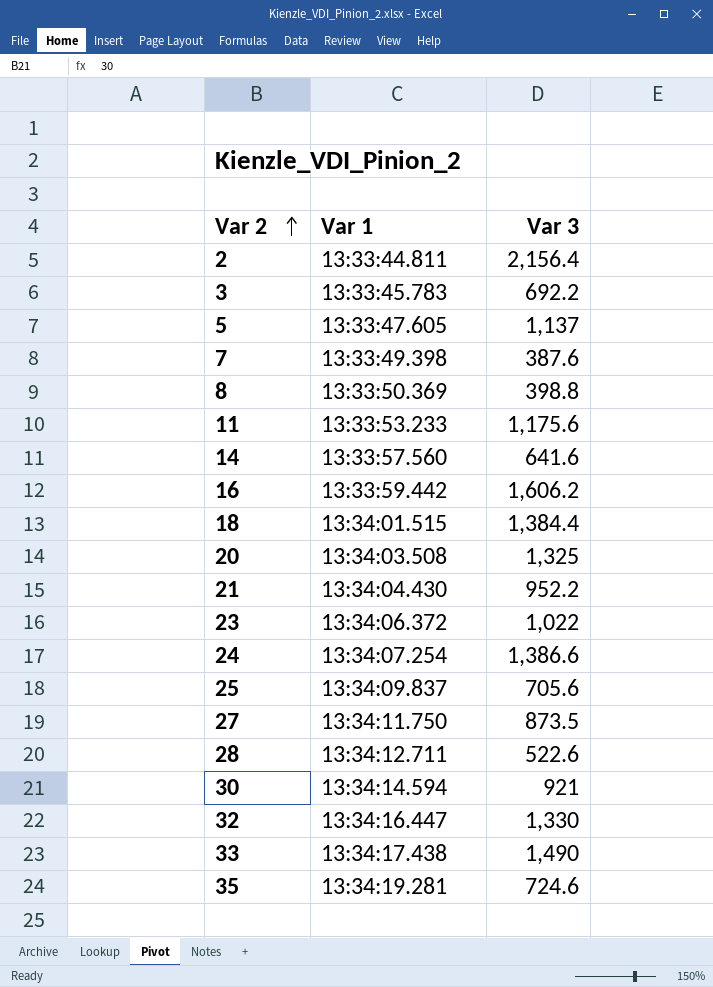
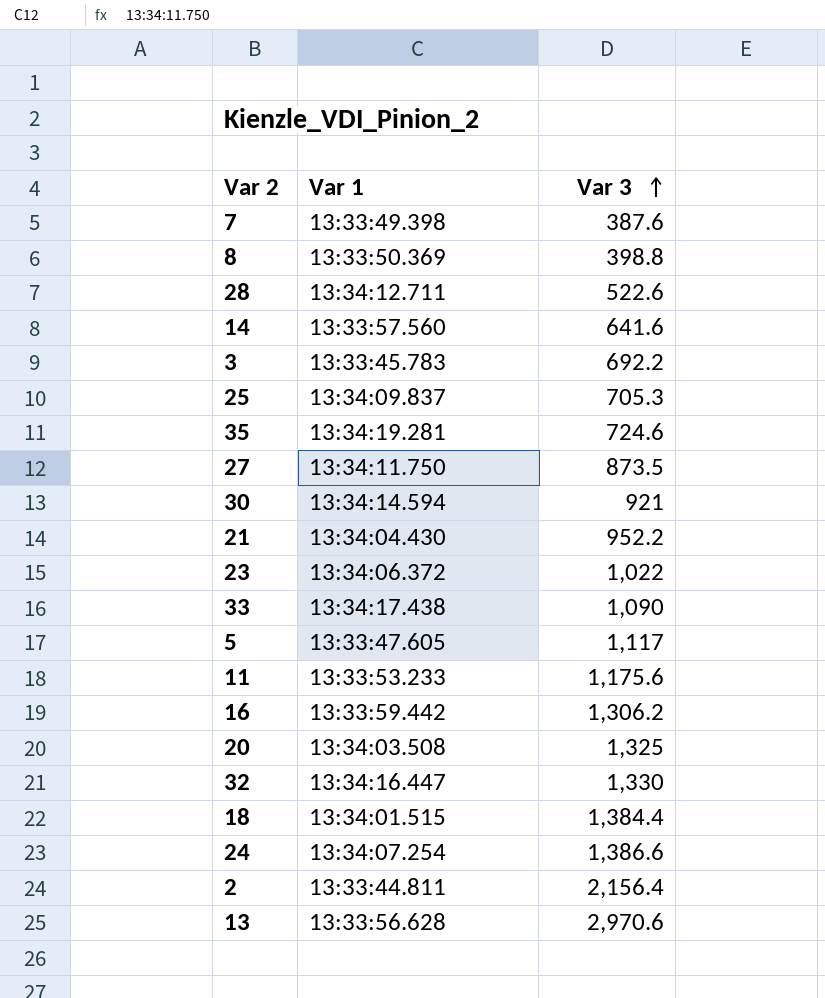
row order: Var 2 ascending -> Var 3 ascending
25 | Var 3: 705.6 -> 705.3
33 | Var 3: 1,490 -> 1,090
5 | Var 3: 1,137 -> 1,117
16 | Var 3: 1,606.2 -> 1,306.2
row 13: none -> 13:33:56.628 | 2,970.6

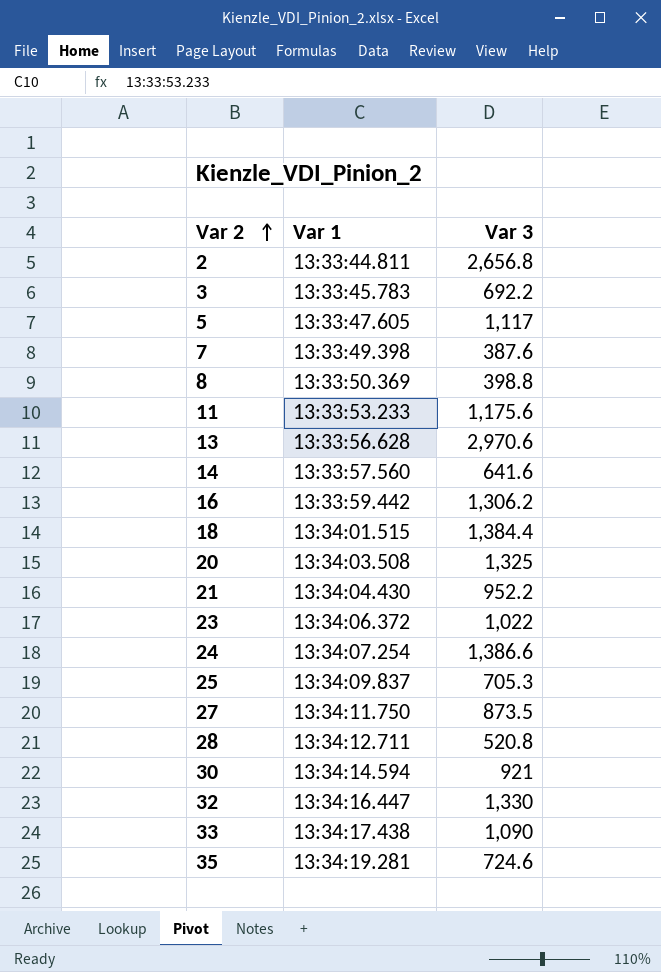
row order: Var 3 ascending -> Var 2 ascending
2 | Var 3: 2,156.4 -> 2,656.8
28 | Var 3: 522.6 -> 520.8

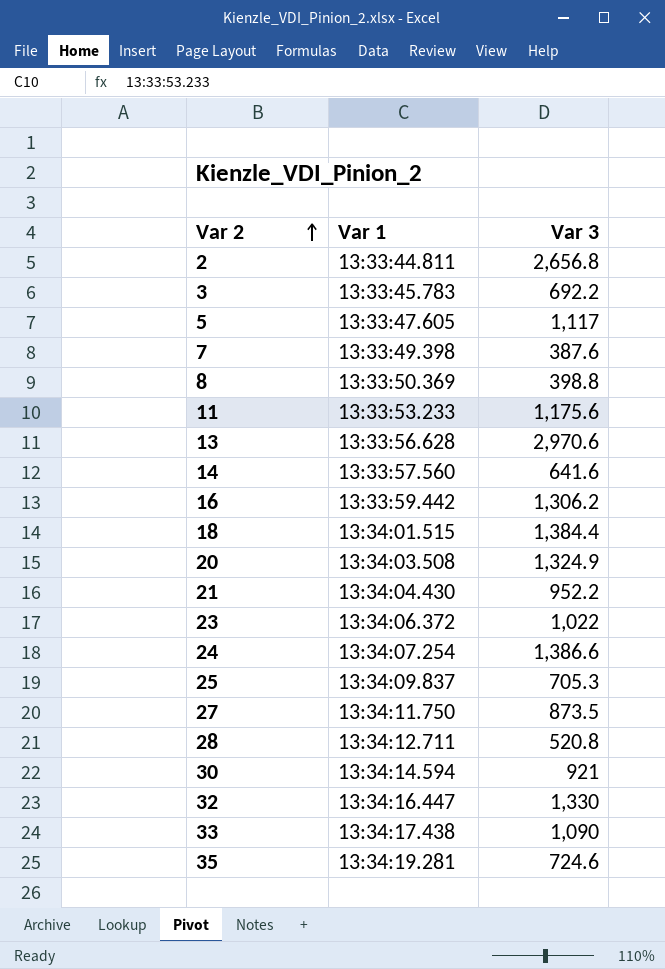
20 | Var 3: 1,325 -> 1,324.9

